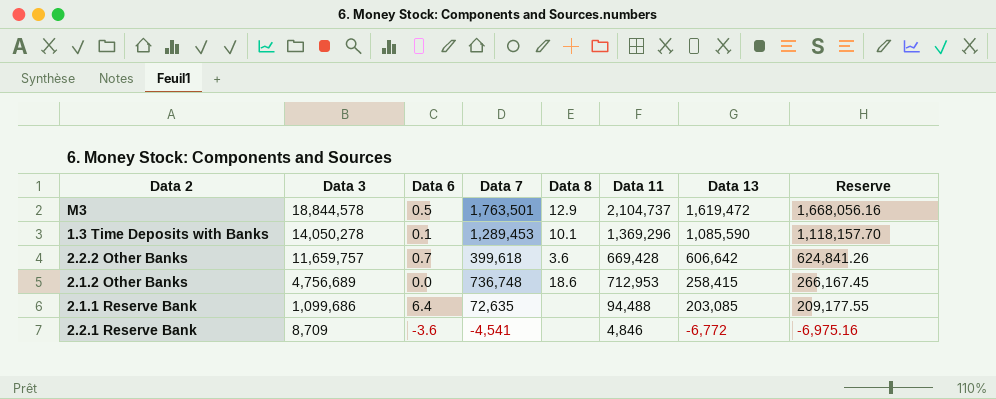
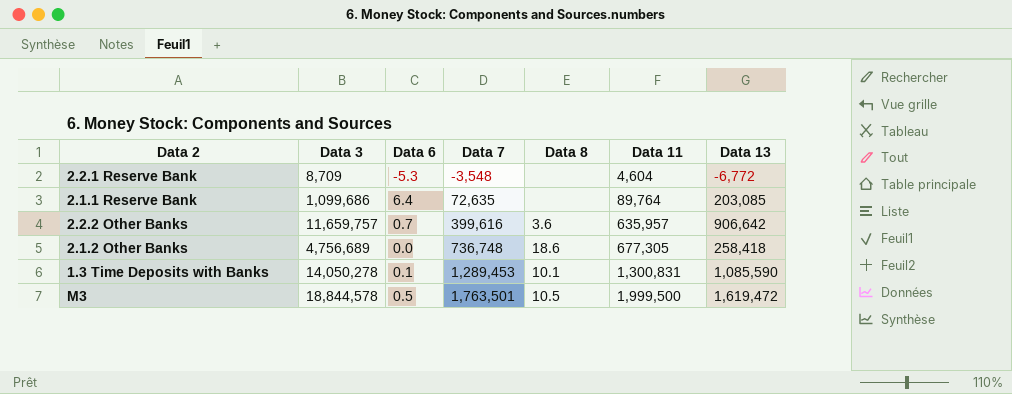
row order: Data 3 descending -> Data 7 ascending
column Reserve | formula: [Data 13] * 1.03 -> none
2.2.1 Reserve Bank | Data 6: -3.6 -> -5.3
2.2.1 Reserve Bank | Data 7: -4,541 -> -3,548
2.2.1 Reserve Bank | Data 11: 4,846 -> 4,604
2.1.1 Reserve Bank | Data 11: 94,488 -> 89,764
2.2.2 Other Banks | Data 7: 399,618 -> 399,616
2.2.2 Other Banks | Data 11: 669,428 -> 635,957
2.2.2 Other Banks | Data 13: 606,642 -> 906,642
2.1.2 Other Banks | Data 11: 712,953 -> 677,305
2.1.2 Other Banks | Data 13: 258,415 -> 258,418
1.3 Time Deposits with Banks | Data 11: 1,369,296 -> 1,300,831
M3 | Data 8: 12.9 -> 10.5
M3 | Data 11: 2,104,737 -> 1,999,500

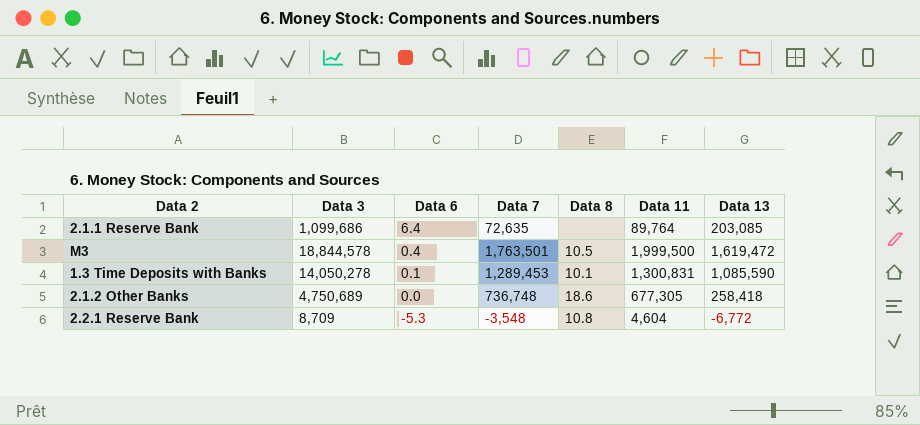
row order: Data 7 ascending -> Data 6 descending
row 2.2.2 Other Banks: 11,659,757 | 0.7 | 399,616 | 3.6 | 635,957 | 906,642 -> none
M3 | Data 6: 0.5 -> 0.4
2.1.2 Other Banks | Data 3: 4,756,689 -> 4,750,689
2.2.1 Reserve Bank | Data 8: none -> 10.8

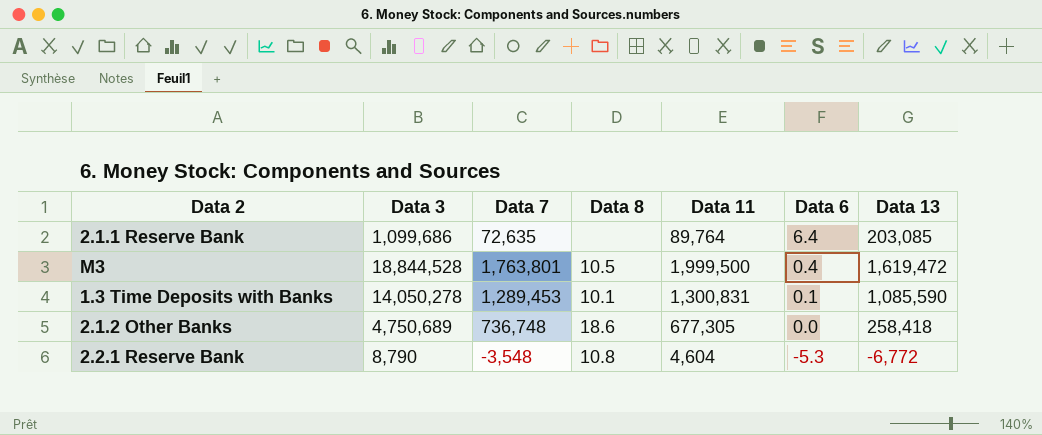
column Data 6 | position: 3 -> 6
M3 | Data 3: 18,844,578 -> 18,844,528
M3 | Data 7: 1,763,501 -> 1,763,801
2.2.1 Reserve Bank | Data 3: 8,709 -> 8,790

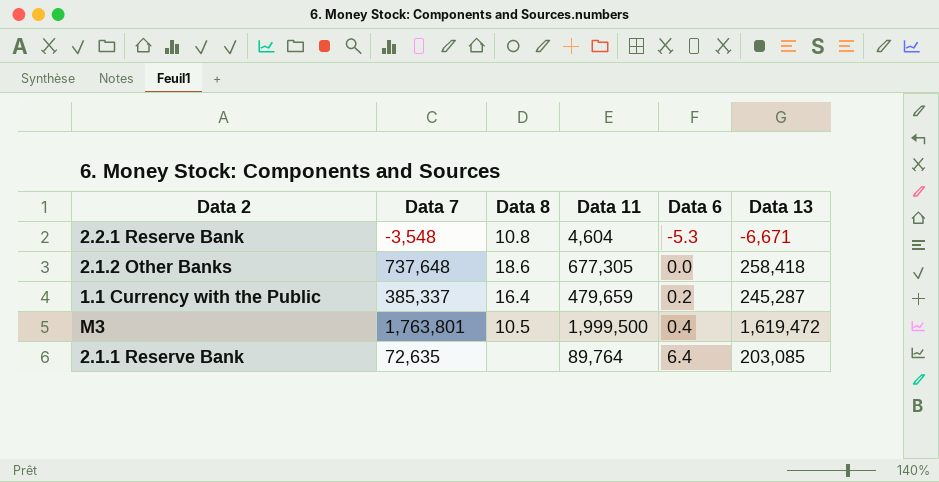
row order: Data 6 descending -> Data 6 ascending
column Data 3 | position: 2 -> none
row 1.3 Time Deposits with Banks: 14,050,278 | 1,289,453 | 10.1 | 1,300,831 | 0.1 | 1,085,590 -> none
2.2.1 Reserve Bank | Data 13: -6,772 -> -6,671
2.1.2 Other Banks | Data 7: 736,748 -> 737,648
row 1.1 Currency with the Public: none -> 385,337 | 16.4 | 479,659 | 0.2 | 245,287

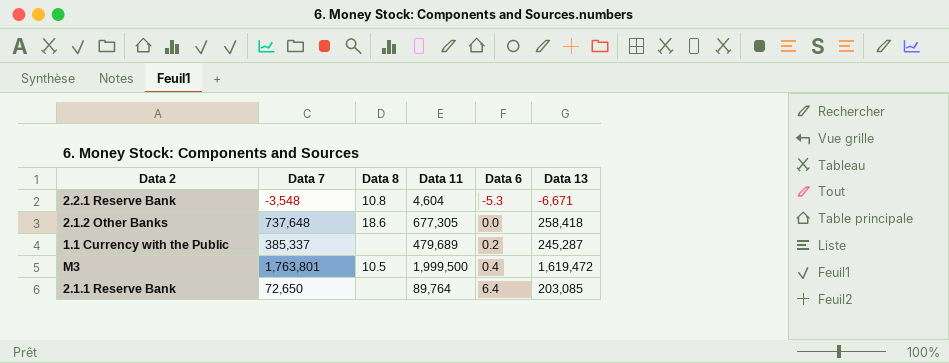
1.1 Currency with the Public | Data 8: 16.4 -> none
1.1 Currency with the Public | Data 11: 479,659 -> 479,689
2.1.1 Reserve Bank | Data 7: 72,635 -> 72,650

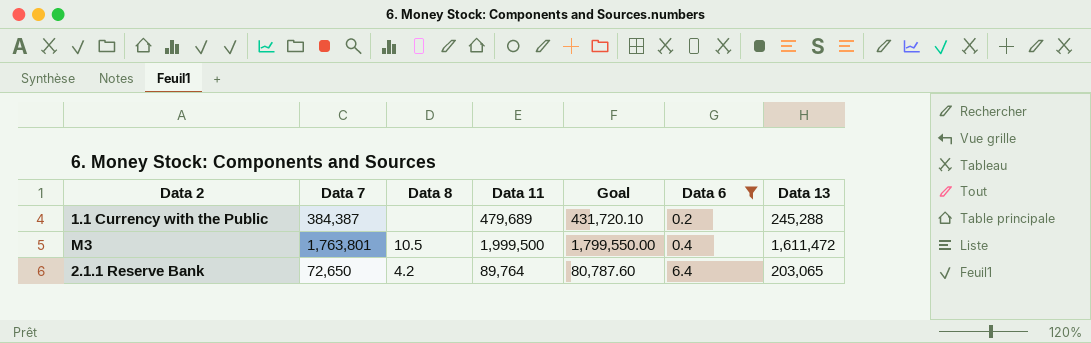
filter: none -> Data 6 >= 0.2
column Goal | formula: none -> [Data 11] * 0.9
1.1 Currency with the Public | Data 7: 385,337 -> 384,387
1.1 Currency with the Public | Data 13: 245,287 -> 245,288
M3 | Data 13: 1,619,472 -> 1,611,472
2.1.1 Reserve Bank | Data 8: none -> 4.2
2.1.1 Reserve Bank | Data 13: 203,085 -> 203,065

